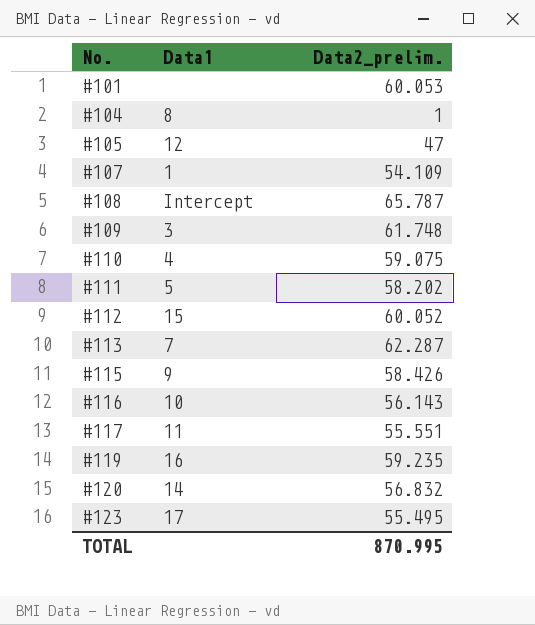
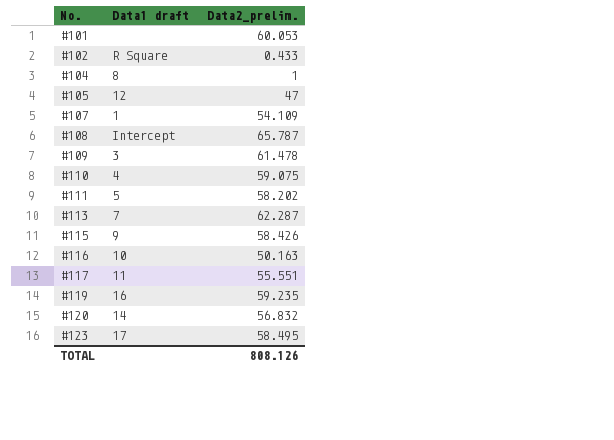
column name: Data1 -> Data1 draft
row #112: 15 | 60.052 -> none
row #102: none -> R Square | 0.433
#109 | Data2_prelim.: 61.748 -> 61.478
#116 | Data2_prelim.: 56.143 -> 50.163
#123 | Data2_prelim.: 55.495 -> 58.495
TOTAL | Data2_prelim.: 870.995 -> 808.126

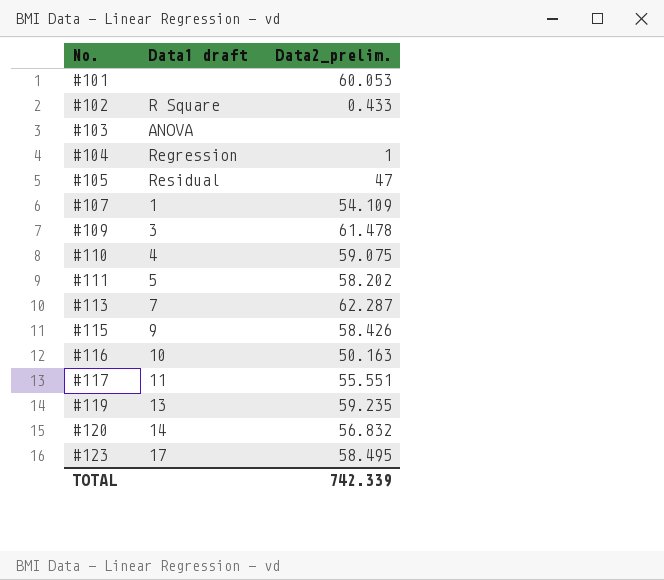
row #108: Intercept | 65.787 -> none
row #103: none -> ANOVA | none
#104 | Data1 draft: 8 -> Regression
#105 | Data1 draft: 12 -> Residual
#119 | Data1 draft: 16 -> 13
TOTAL | Data2_prelim.: 808.126 -> 742.339

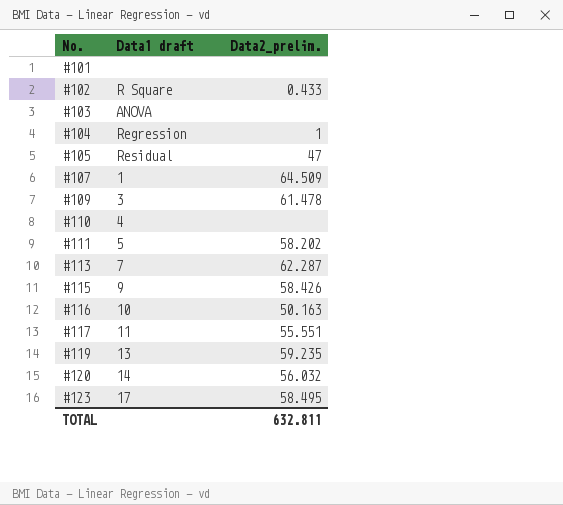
#101 | Data2_prelim.: 60.053 -> none
#107 | Data2_prelim.: 54.109 -> 64.509
#110 | Data2_prelim.: 59.075 -> none
#120 | Data2_prelim.: 56.832 -> 56.032
TOTAL | Data2_prelim.: 742.339 -> 632.811

